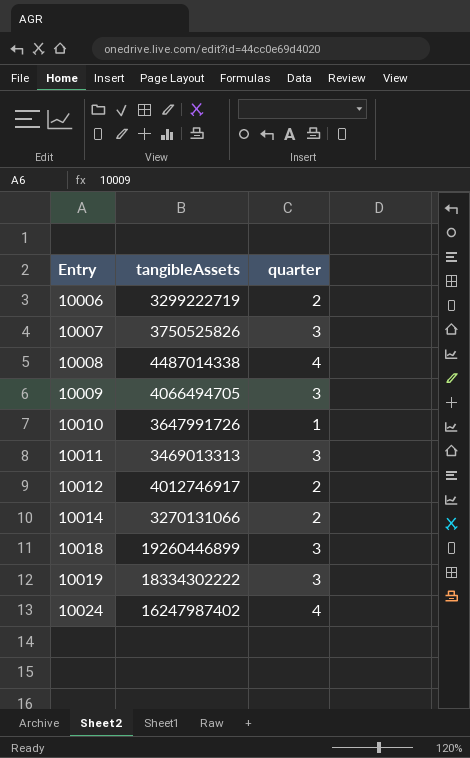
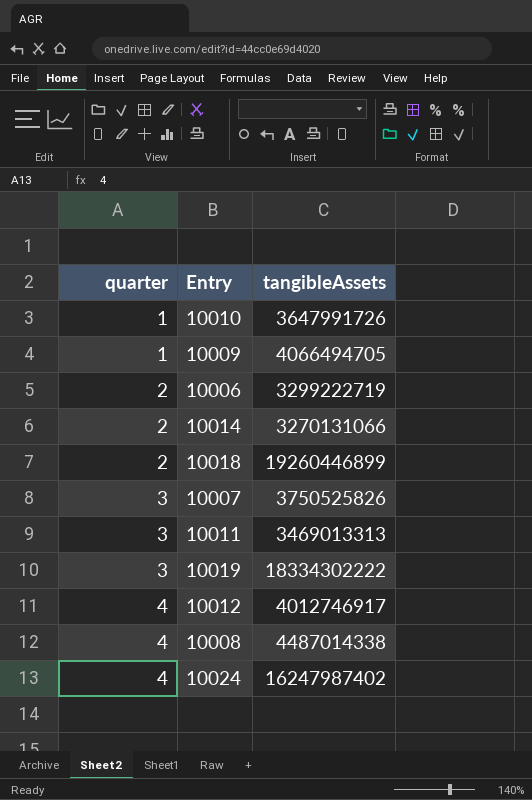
row order: Entry ascending -> quarter ascending
column quarter | position: 3 -> 1
10009 | quarter: 3 -> 1
10018 | quarter: 3 -> 2
10012 | quarter: 2 -> 4

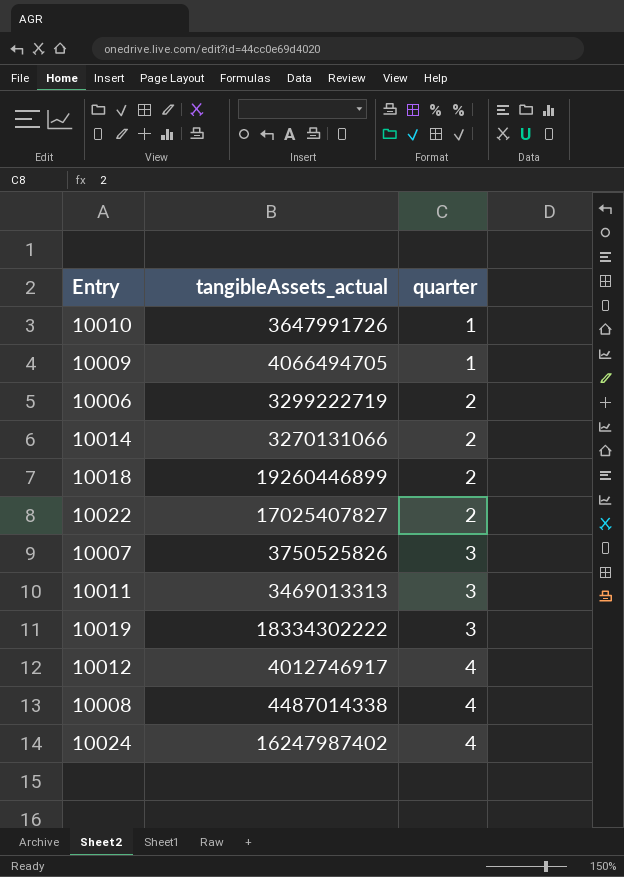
column name: tangibleAssets -> tangibleAssets_actual
column quarter | position: 1 -> 3
row 10022: none -> 17025407827 | 2

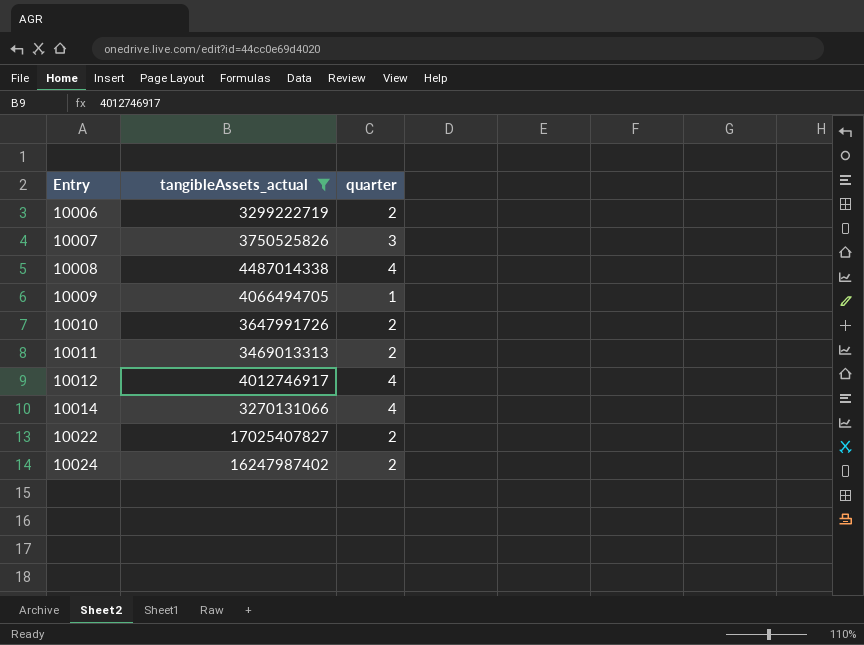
filter: none -> tangibleAssets_actual <= 17025407827
row order: quarter ascending -> Entry ascending
10010 | quarter: 1 -> 2
10011 | quarter: 3 -> 2
10014 | quarter: 2 -> 4
10024 | quarter: 4 -> 2

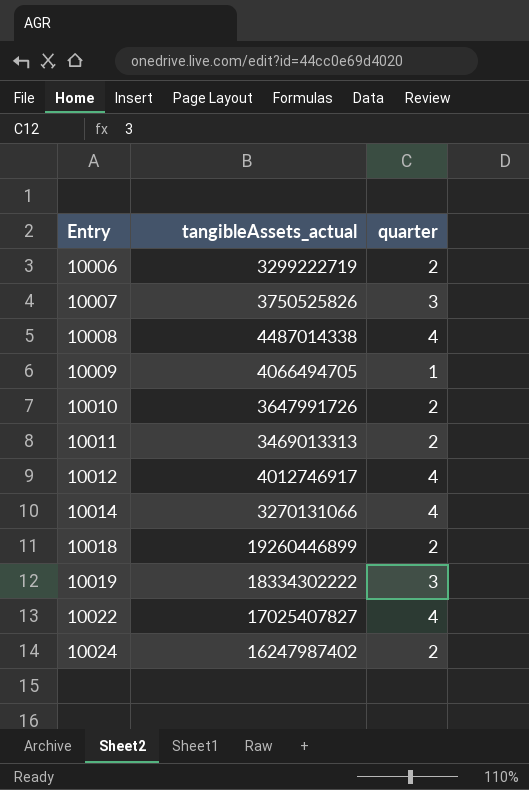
filter: tangibleAssets_actual <= 17025407827 -> none
10022 | quarter: 2 -> 4

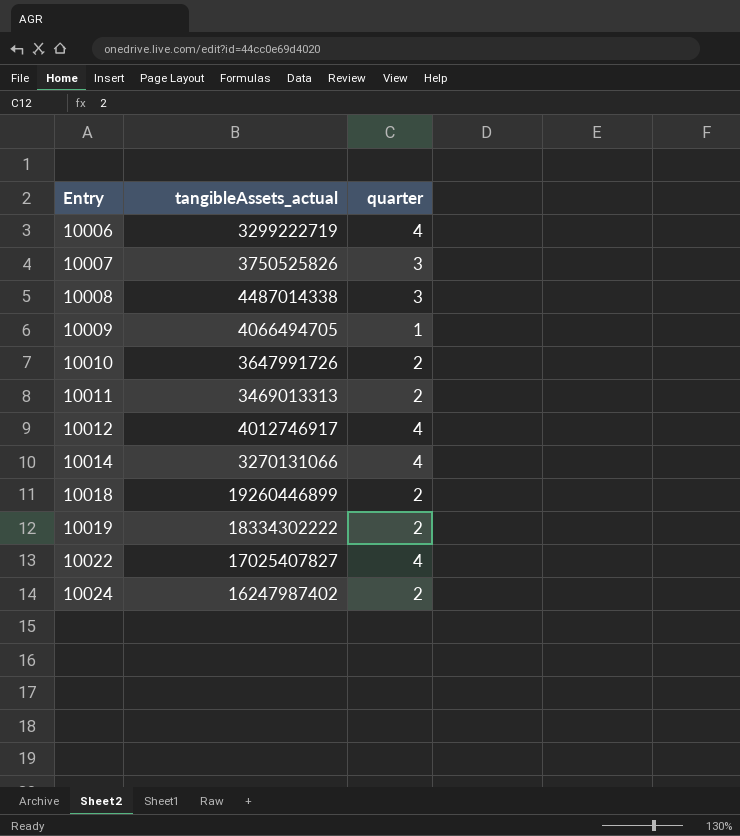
10006 | quarter: 2 -> 4
10008 | quarter: 4 -> 3
10019 | quarter: 3 -> 2

